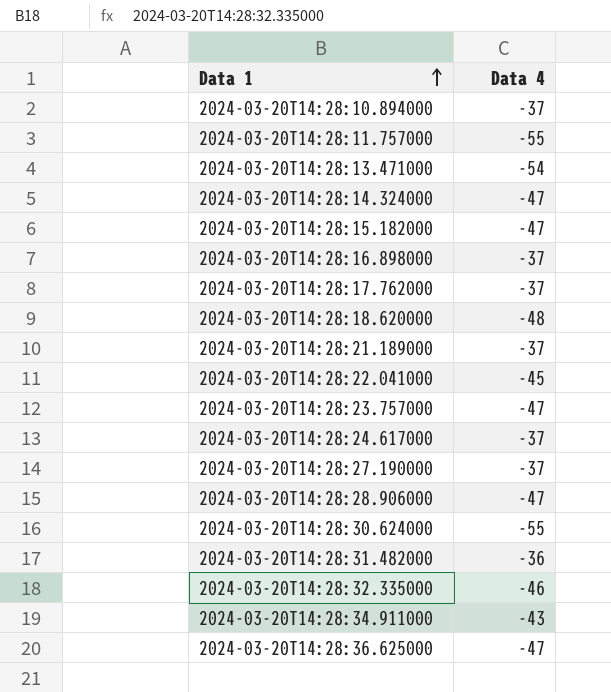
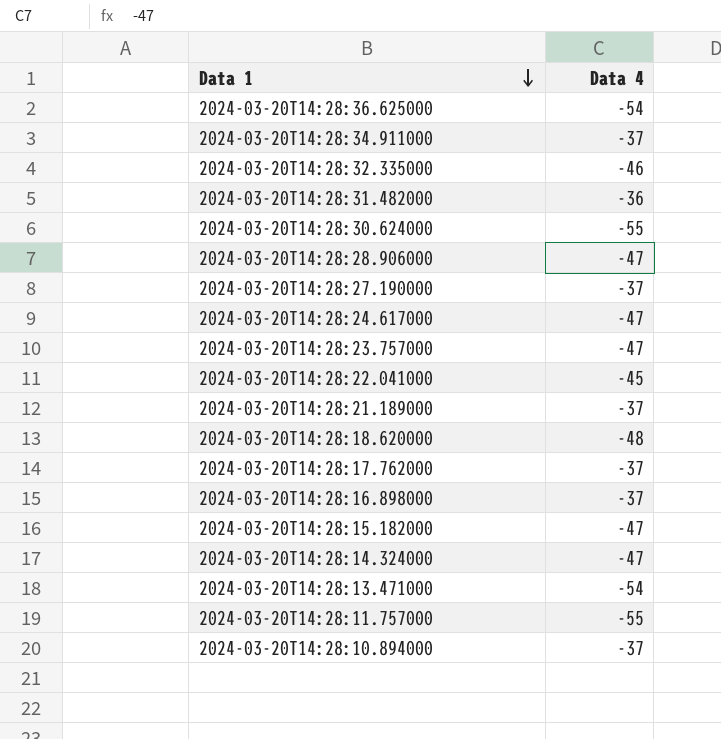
row order: Data 1 ascending -> Data 1 descending
2024-03-20T14:28:36.625000 | Data 4: -47 -> -54
2024-03-20T14:28:34.911000 | Data 4: -43 -> -37
2024-03-20T14:28:24.617000 | Data 4: -37 -> -47

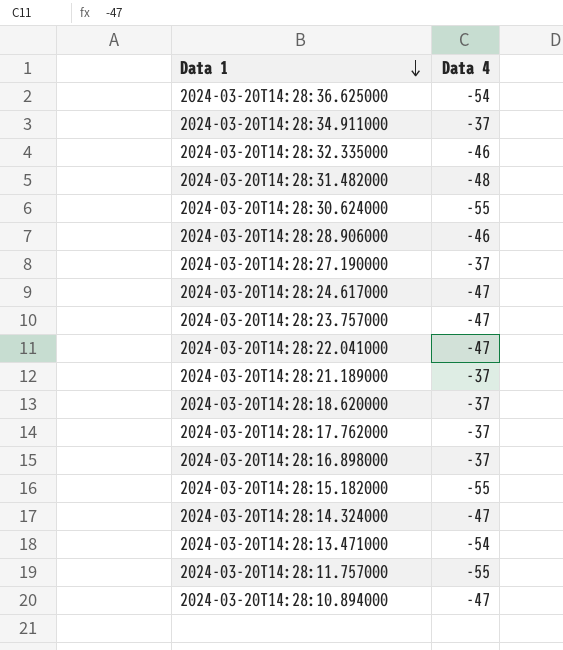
2024-03-20T14:28:31.482000 | Data 4: -36 -> -48
2024-03-20T14:28:28.906000 | Data 4: -47 -> -46
2024-03-20T14:28:22.041000 | Data 4: -45 -> -47
2024-03-20T14:28:18.620000 | Data 4: -48 -> -37
2024-03-20T14:28:15.182000 | Data 4: -47 -> -55
2024-03-20T14:28:10.894000 | Data 4: -37 -> -47

